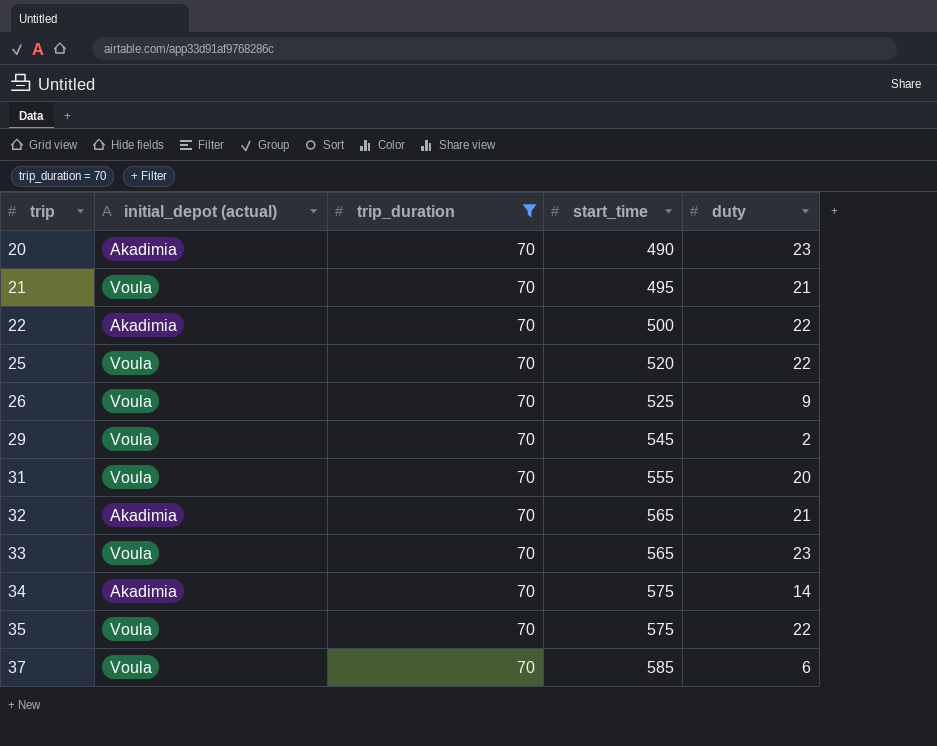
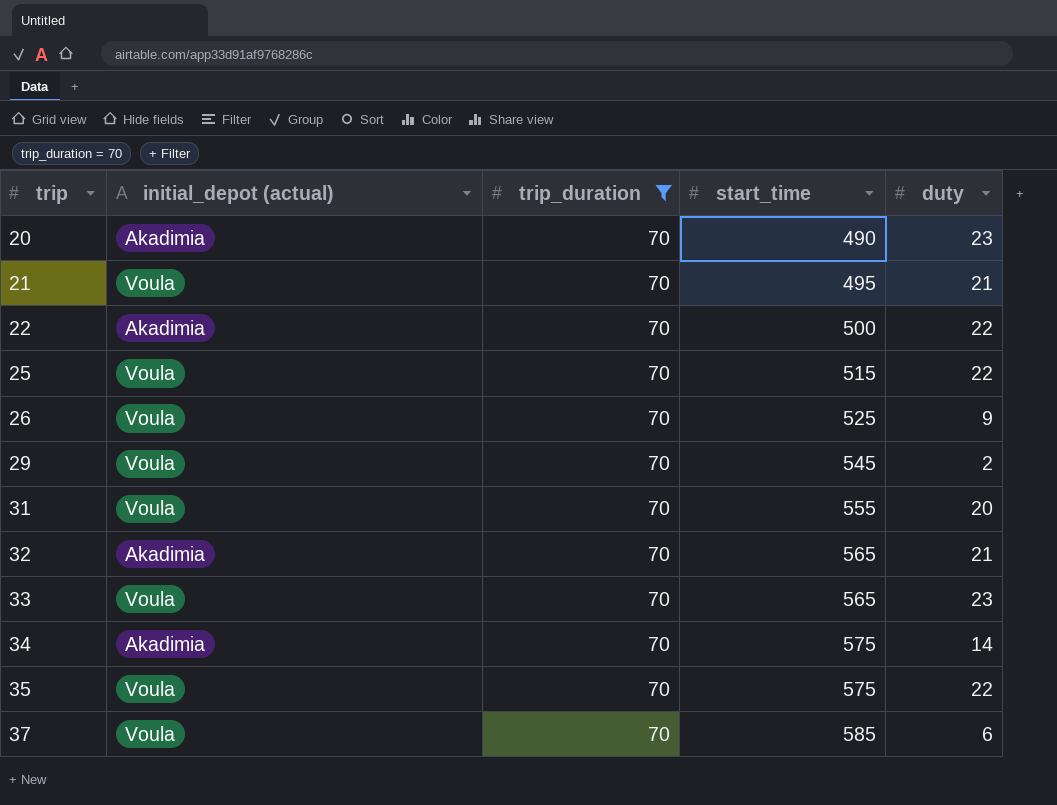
25 | start_time: 520 -> 515

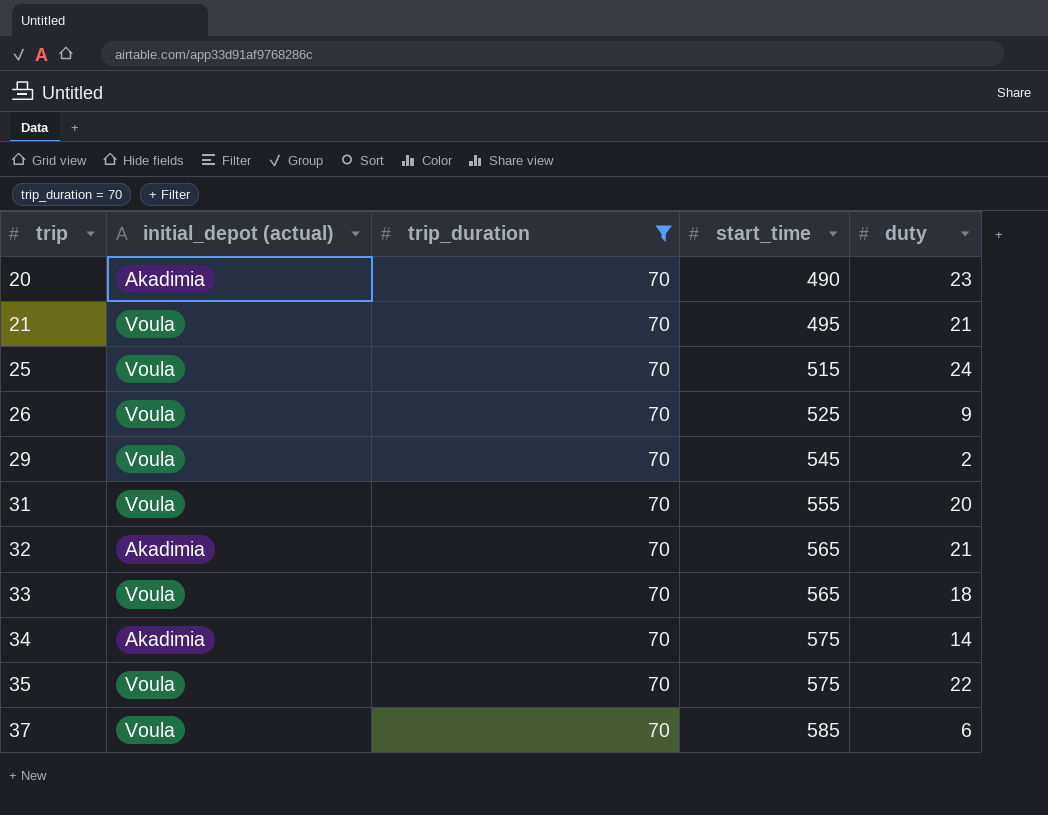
row 22: Akadimia | 70 | 500 | 22 -> none
25 | duty: 22 -> 24
33 | duty: 23 -> 18

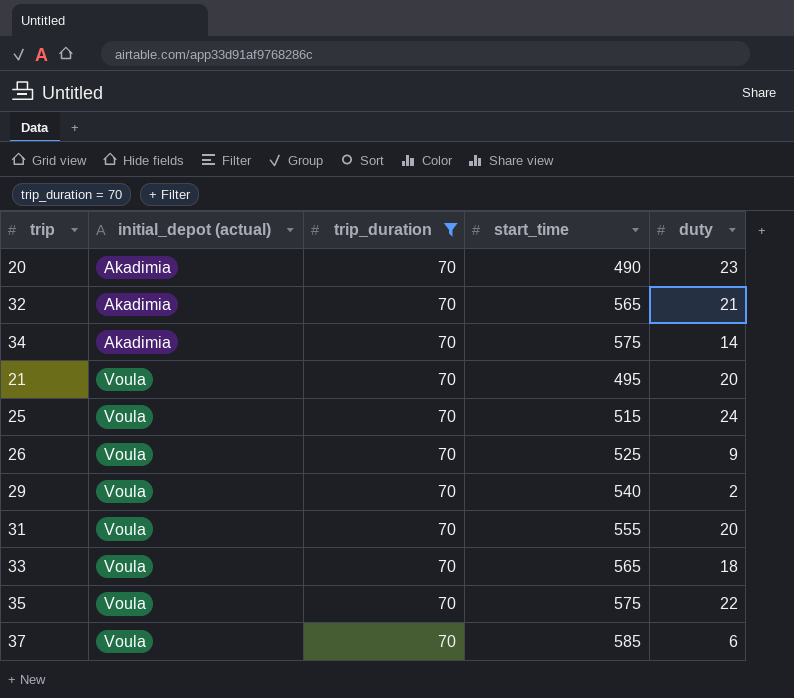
row order: trip ascending -> initial_depot (actual) ascending
21 | duty: 21 -> 20
29 | start_time: 545 -> 540

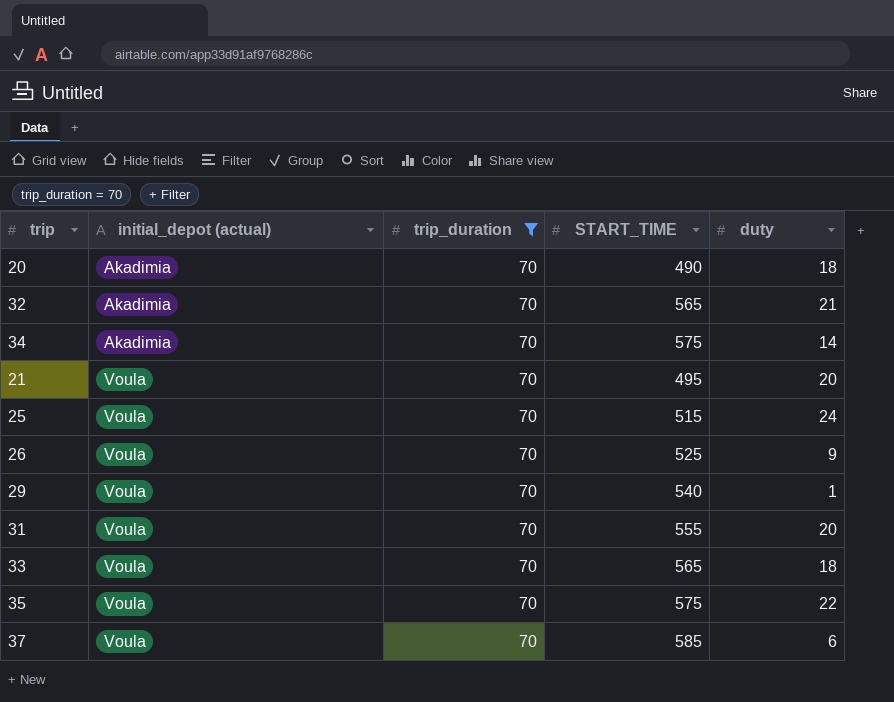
column name: start_time -> START_TIME
20 | duty: 23 -> 18
29 | duty: 2 -> 1

